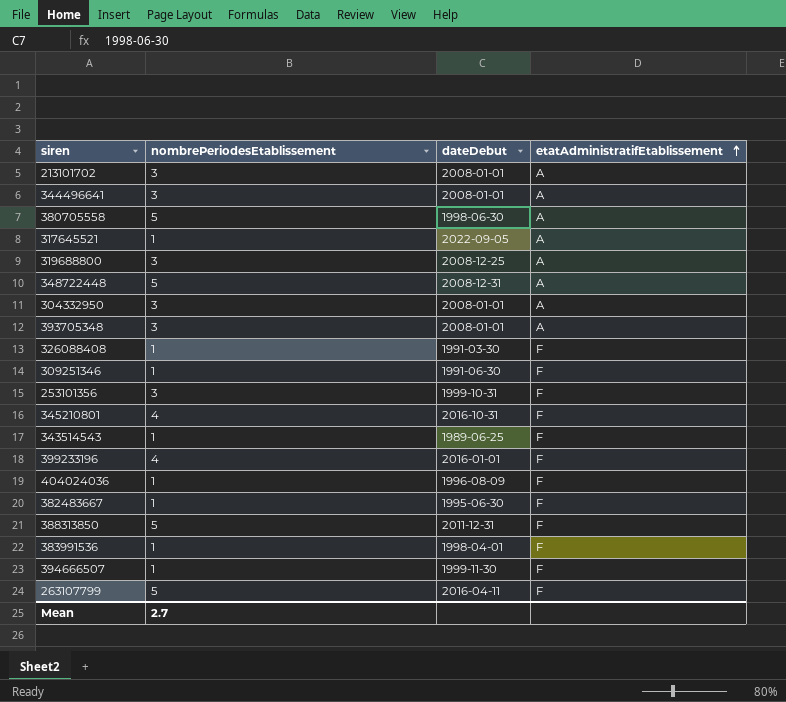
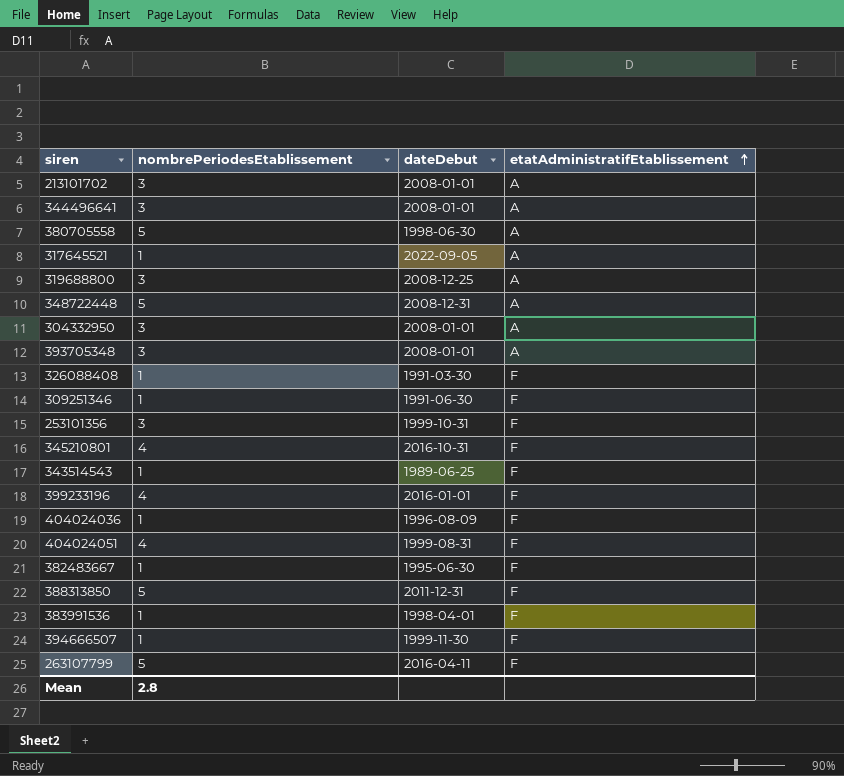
row 404024051: none -> 4 | 1999-08-31 | F
Mean | nombrePeriodesEtablissement: 2.7 -> 2.8

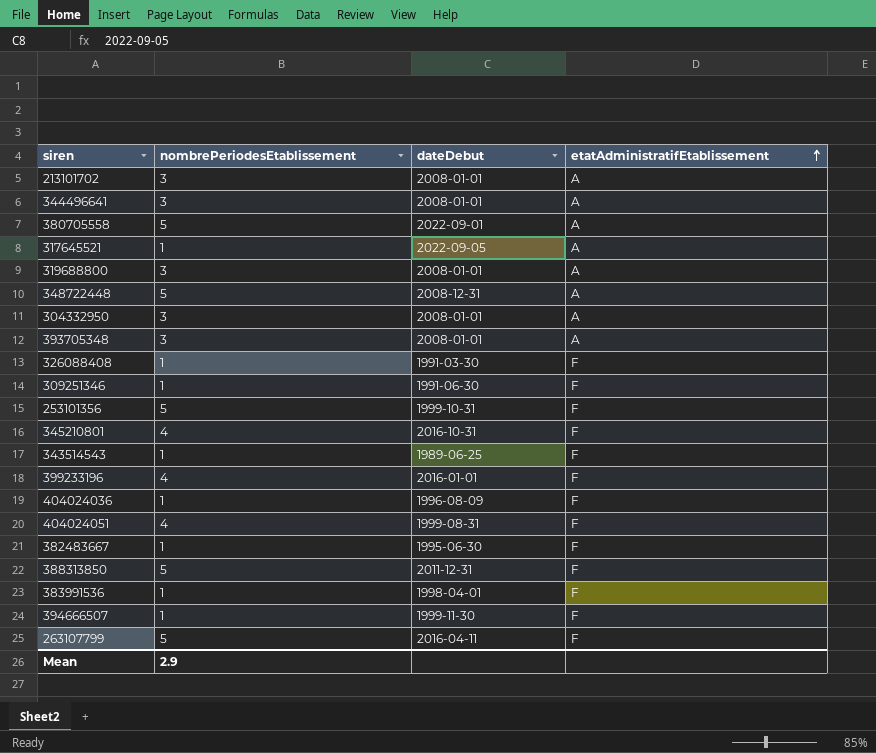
380705558 | dateDebut: 1998-06-30 -> 2022-09-01
319688800 | dateDebut: 2008-12-25 -> 2008-01-01
253101356 | nombrePeriodesEtablissement: 3 -> 5
Mean | nombrePeriodesEtablissement: 2.8 -> 2.9

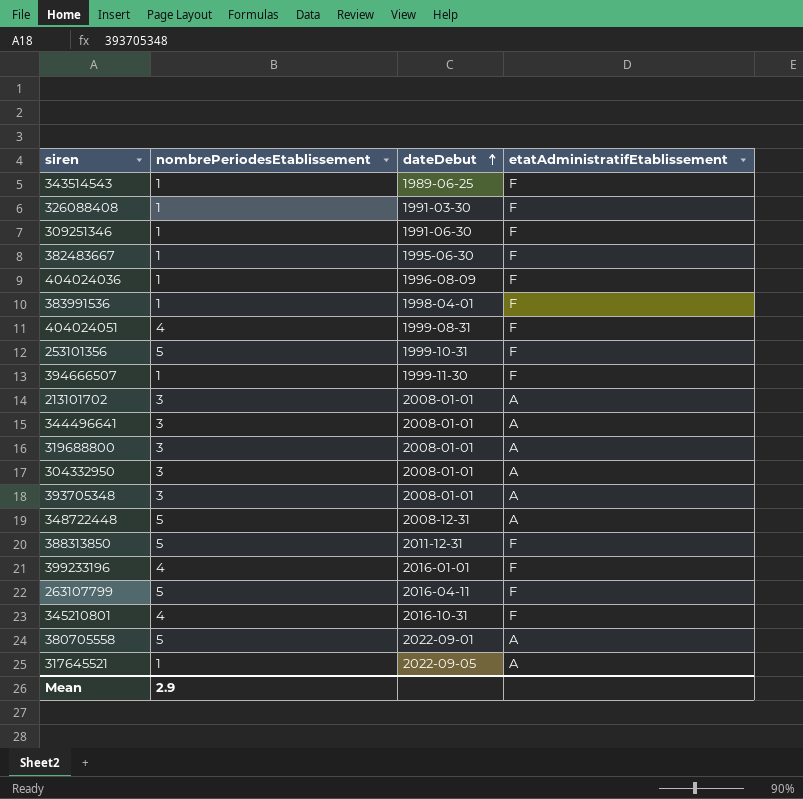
row order: etatAdministratifEtablissement ascending -> dateDebut ascending

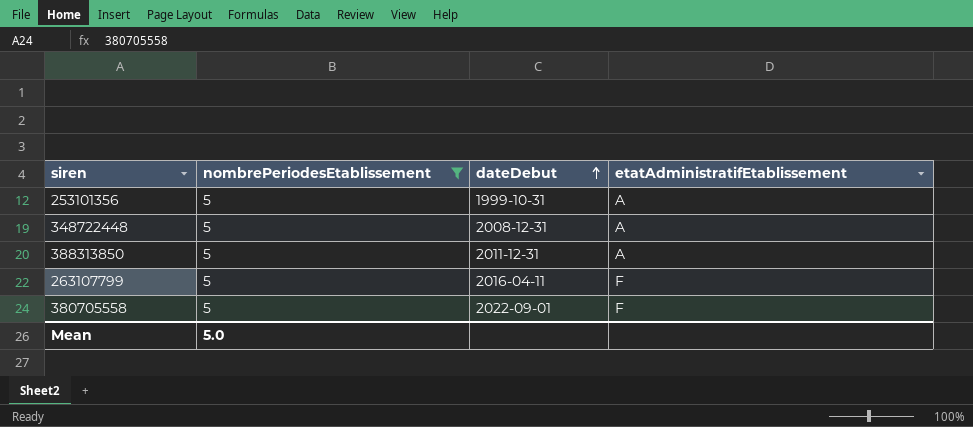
filter: none -> nombrePeriodesEtablissement = 5
253101356 | etatAdministratifEtablissement: F -> A
388313850 | etatAdministratifEtablissement: F -> A
380705558 | etatAdministratifEtablissement: A -> F
Mean | nombrePeriodesEtablissement: 2.9 -> 5.0

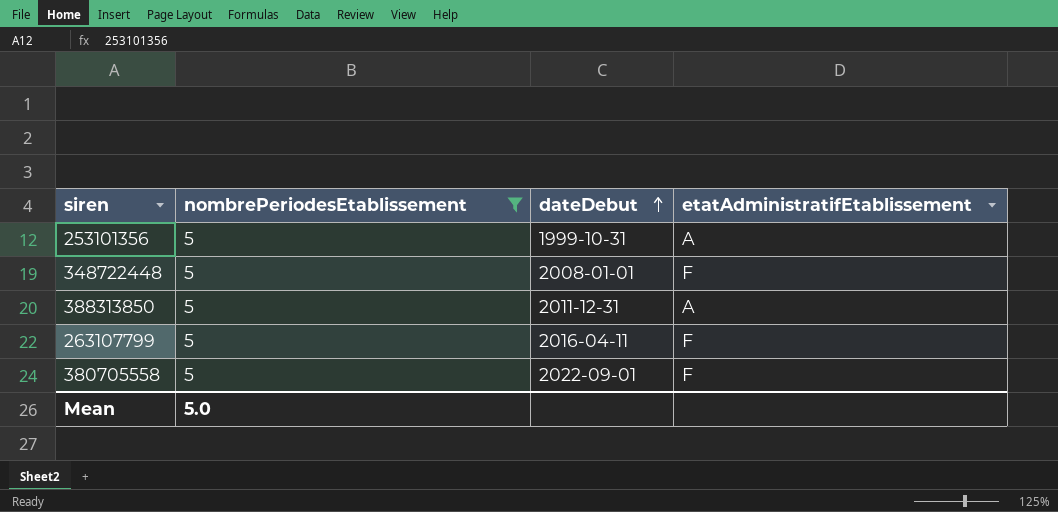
348722448 | dateDebut: 2008-12-31 -> 2008-01-01
348722448 | etatAdministratifEtablissement: A -> F

